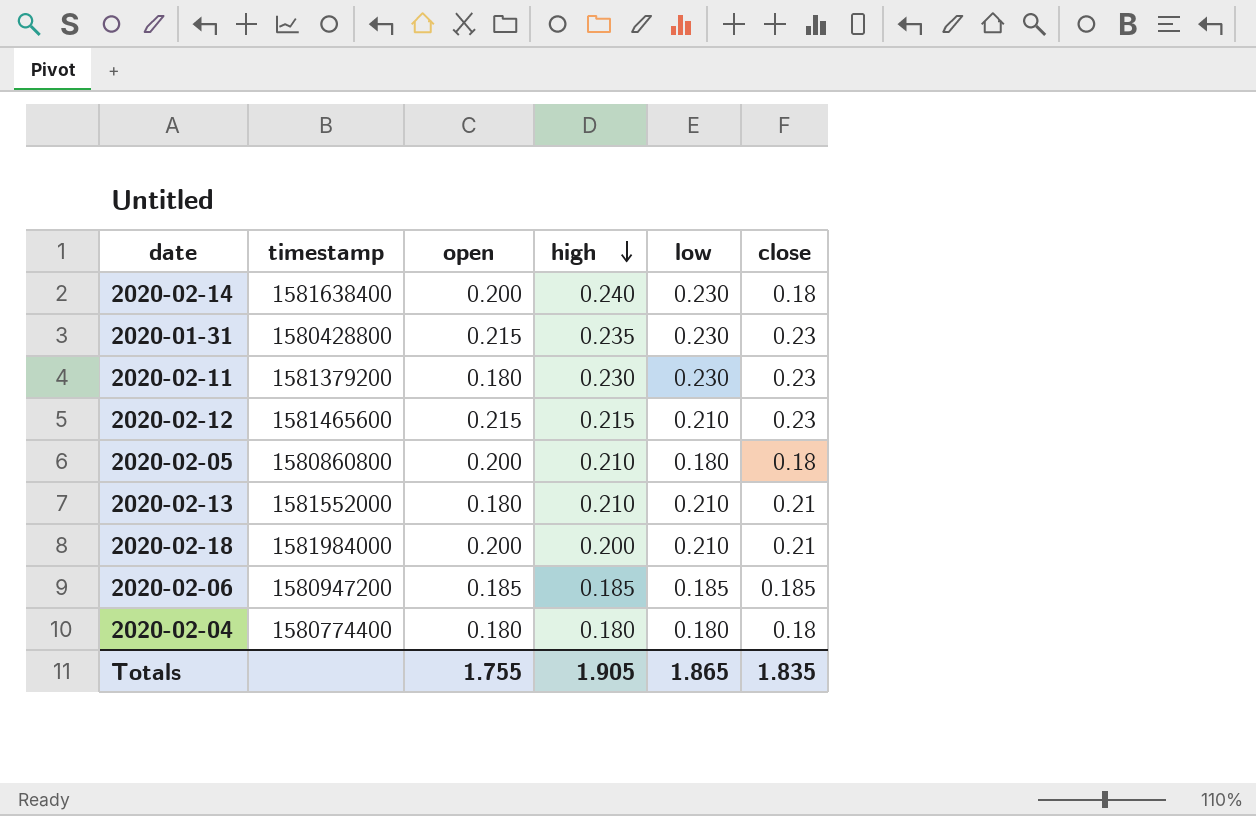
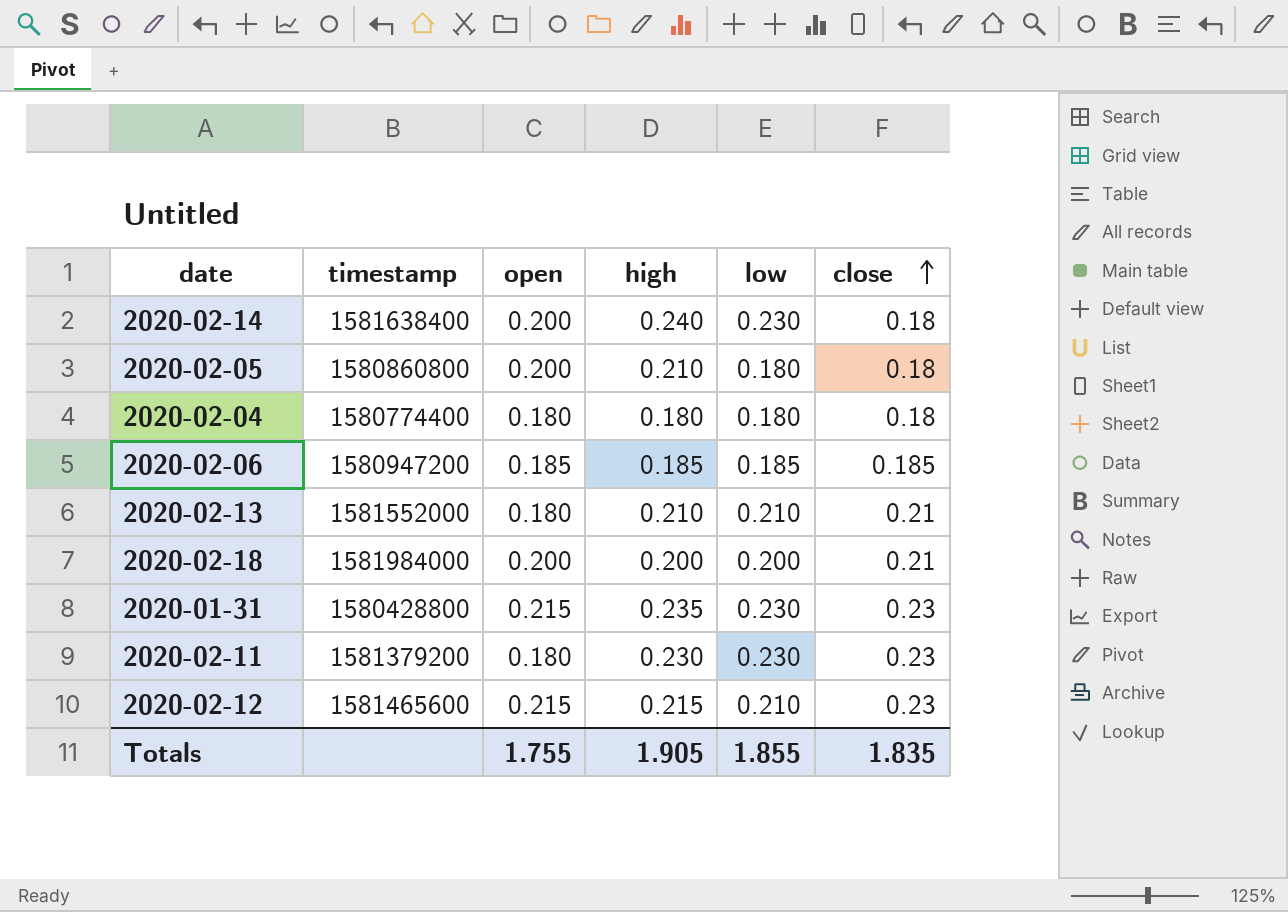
row order: high descending -> close ascending
2020-02-18 | low: 0.210 -> 0.200
Totals | low: 1.865 -> 1.855

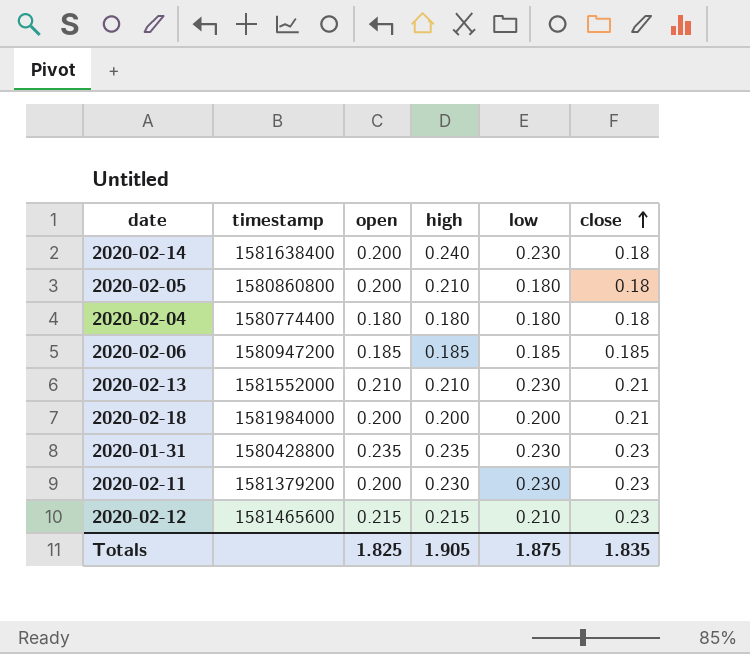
2020-02-13 | open: 0.180 -> 0.210
2020-02-13 | low: 0.210 -> 0.230
2020-01-31 | open: 0.215 -> 0.235
2020-02-11 | open: 0.180 -> 0.200
Totals | open: 1.755 -> 1.825
Totals | low: 1.855 -> 1.875

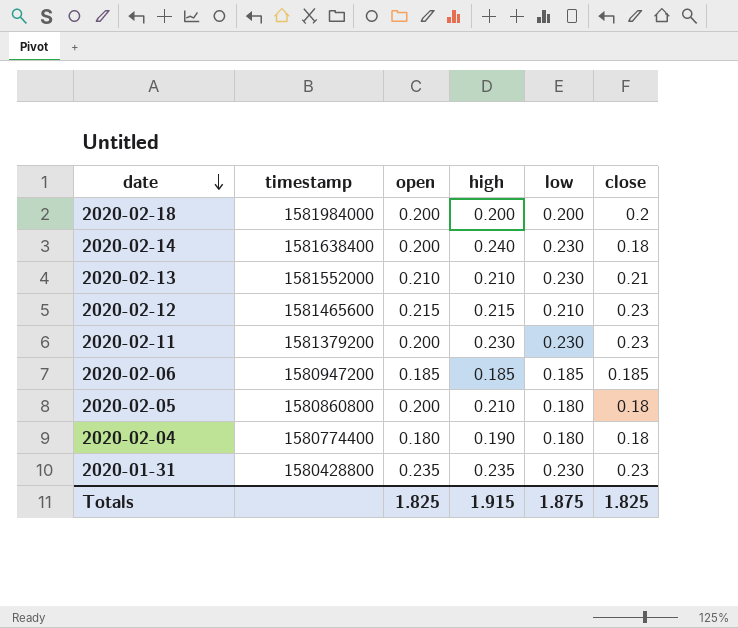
row order: close ascending -> date descending
2020-02-18 | close: 0.21 -> 0.2
2020-02-04 | high: 0.180 -> 0.190
Totals | high: 1.905 -> 1.915
Totals | close: 1.835 -> 1.825

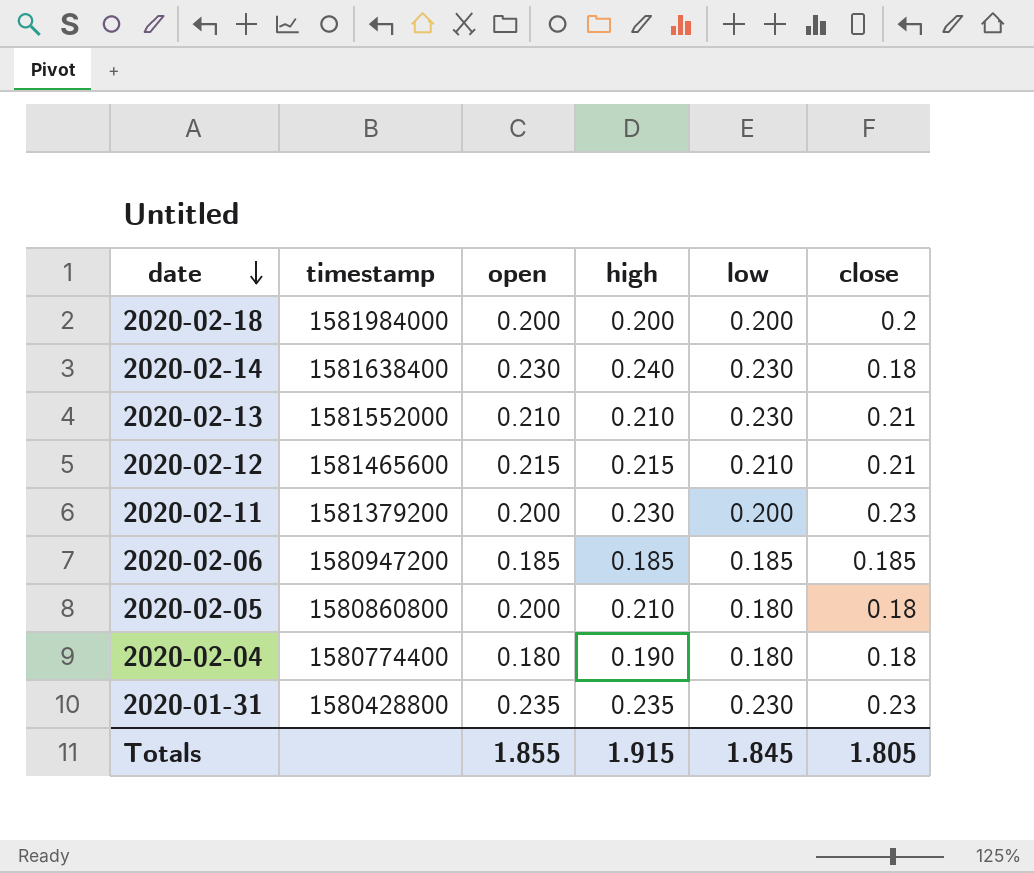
2020-02-14 | open: 0.200 -> 0.230
2020-02-12 | close: 0.23 -> 0.21
2020-02-11 | low: 0.230 -> 0.200
Totals | open: 1.825 -> 1.855
Totals | low: 1.875 -> 1.845
Totals | close: 1.825 -> 1.805

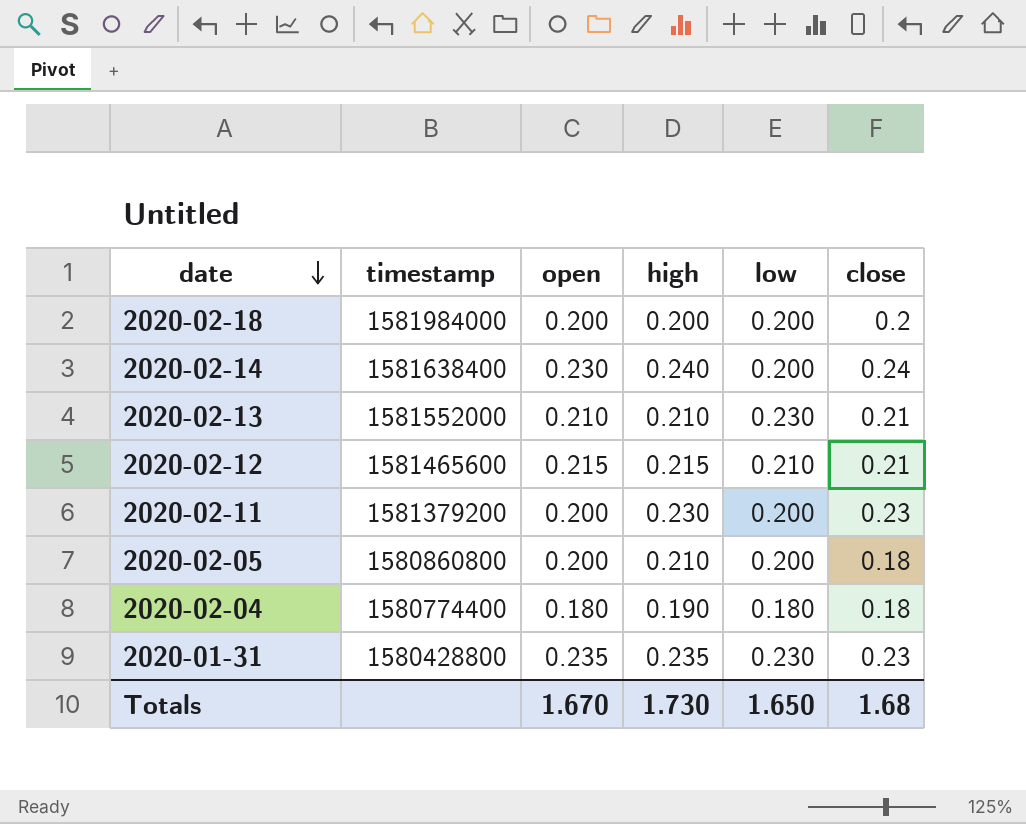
row 2020-02-06: 1580947200 | 0.185 | 0.185 | 0.185 | 0.185 -> none
2020-02-14 | low: 0.230 -> 0.200
2020-02-14 | close: 0.18 -> 0.24
2020-02-05 | low: 0.180 -> 0.200
Totals | open: 1.855 -> 1.670
Totals | high: 1.915 -> 1.730
Totals | low: 1.845 -> 1.650
Totals | close: 1.805 -> 1.68

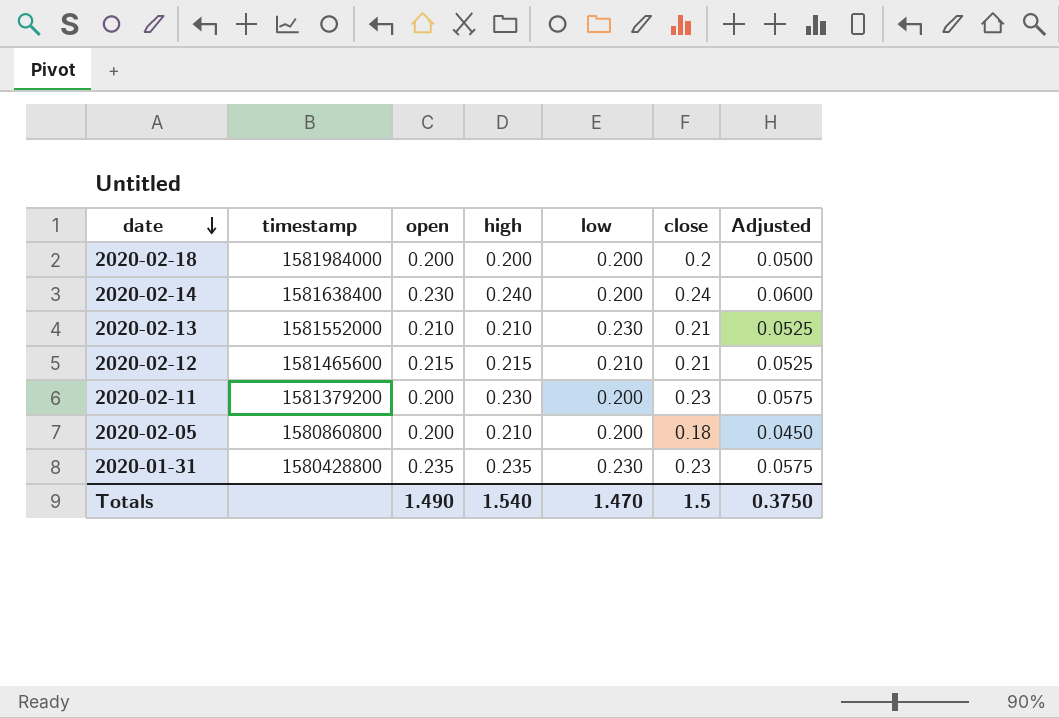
column Adjusted | formula: none -> [close] * 0.25
row 2020-02-04: 1580774400 | 0.180 | 0.190 | 0.180 | 0.18 -> none
Totals | open: 1.670 -> 1.490
Totals | high: 1.730 -> 1.540
Totals | low: 1.650 -> 1.470
Totals | close: 1.68 -> 1.5

